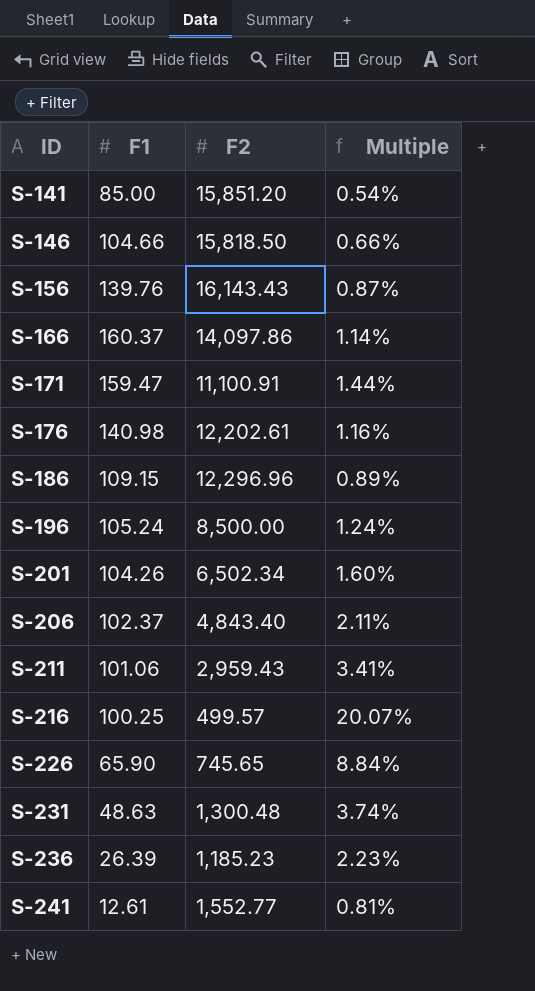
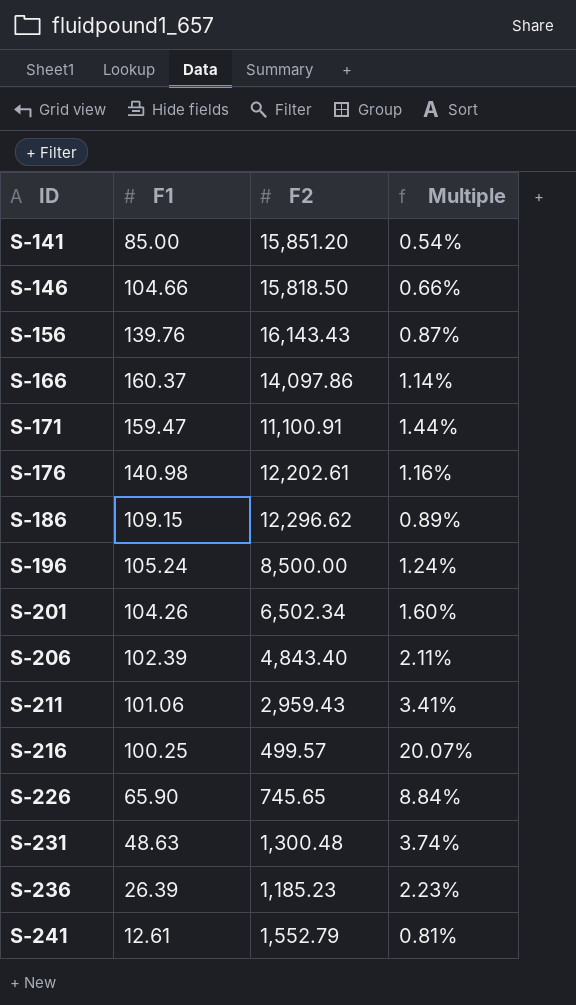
S-186 | F2: 12,296.96 -> 12,296.62
S-206 | F1: 102.37 -> 102.39
S-241 | F2: 1,552.77 -> 1,552.79

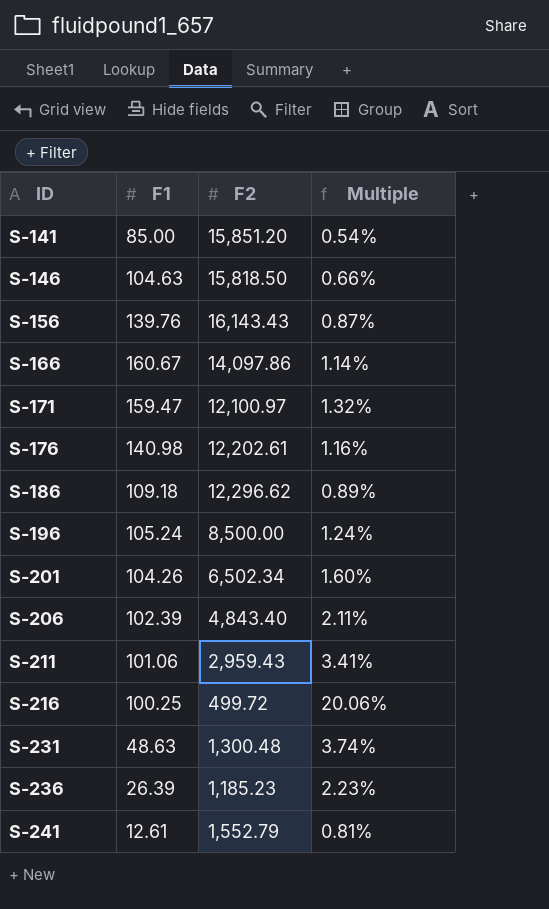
row S-226: 65.90 | 745.65 | 8.84% -> none
S-146 | F1: 104.66 -> 104.63
S-166 | F1: 160.37 -> 160.67
S-171 | F2: 11,100.91 -> 12,100.97
S-171 | Multiple: 1.44% -> 1.32%
S-186 | F1: 109.15 -> 109.18
S-216 | F2: 499.57 -> 499.72
S-216 | Multiple: 20.07% -> 20.06%

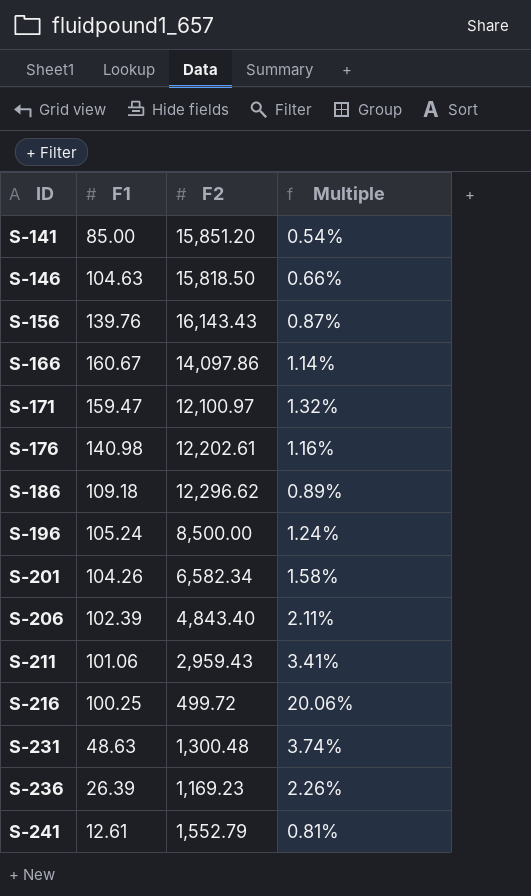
S-201 | F2: 6,502.34 -> 6,582.34
S-201 | Multiple: 1.60% -> 1.58%
S-236 | F2: 1,185.23 -> 1,169.23
S-236 | Multiple: 2.23% -> 2.26%

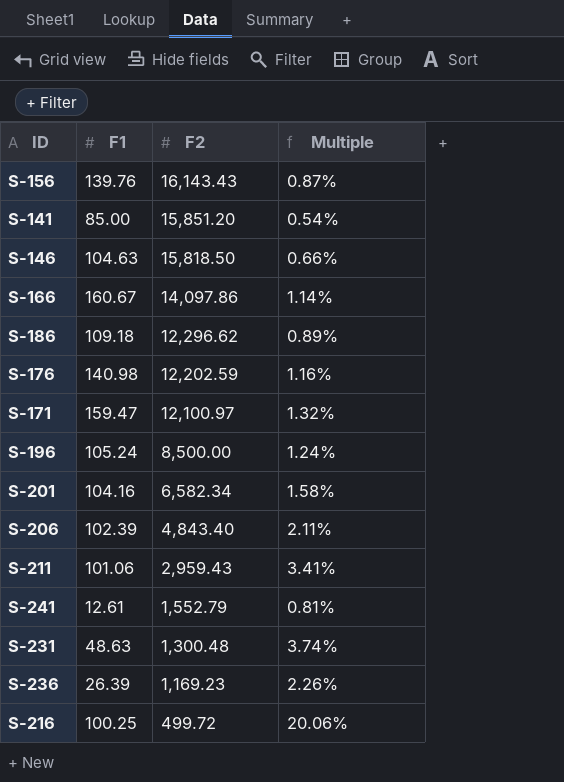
row order: ID ascending -> F2 descending
S-176 | F2: 12,202.61 -> 12,202.59
S-201 | F1: 104.26 -> 104.16

